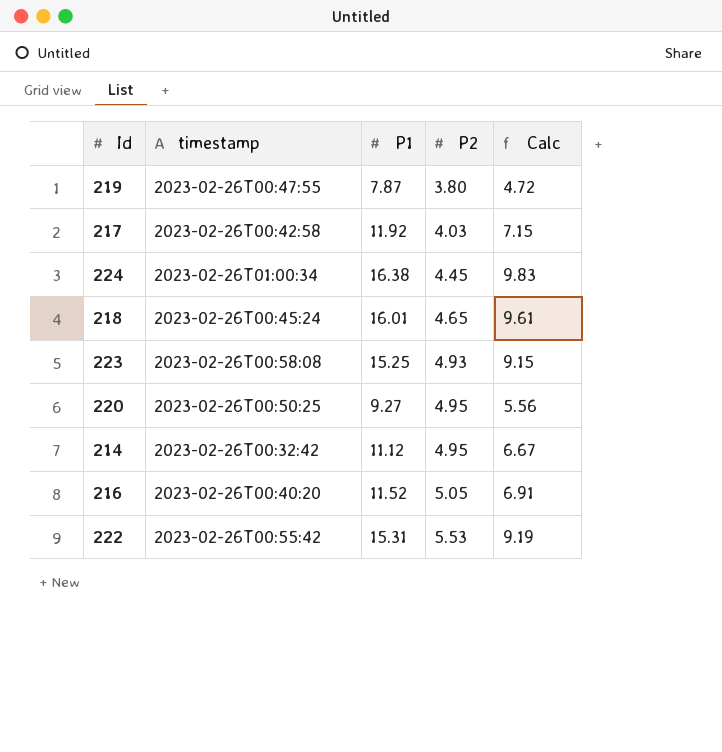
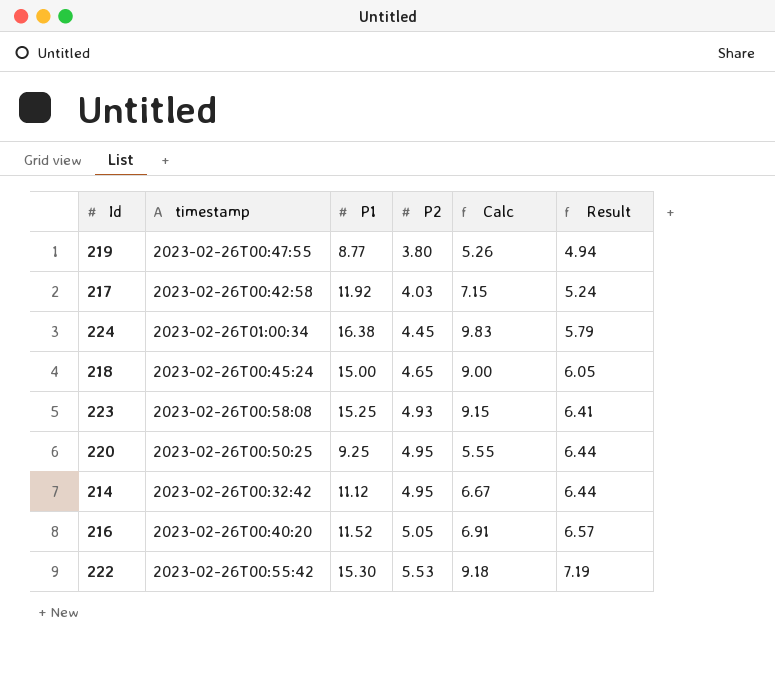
column Result | formula: none -> [P2] * 1.3
219 | P1: 7.87 -> 8.77
219 | Calc: 4.72 -> 5.26
218 | P1: 16.01 -> 15.00
218 | Calc: 9.61 -> 9.00
220 | P1: 9.27 -> 9.25
220 | Calc: 5.56 -> 5.55
222 | P1: 15.31 -> 15.30
222 | Calc: 9.19 -> 9.18

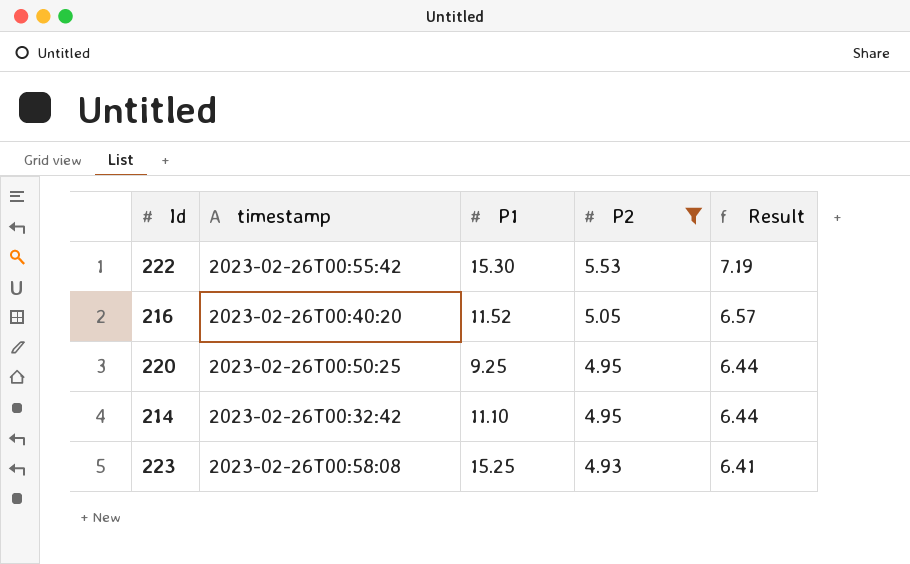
filter: none -> P2 >= 4.93
row order: P2 ascending -> P2 descending
column Calc | formula: [P1] * 0.6 -> none
214 | P1: 11.12 -> 11.10

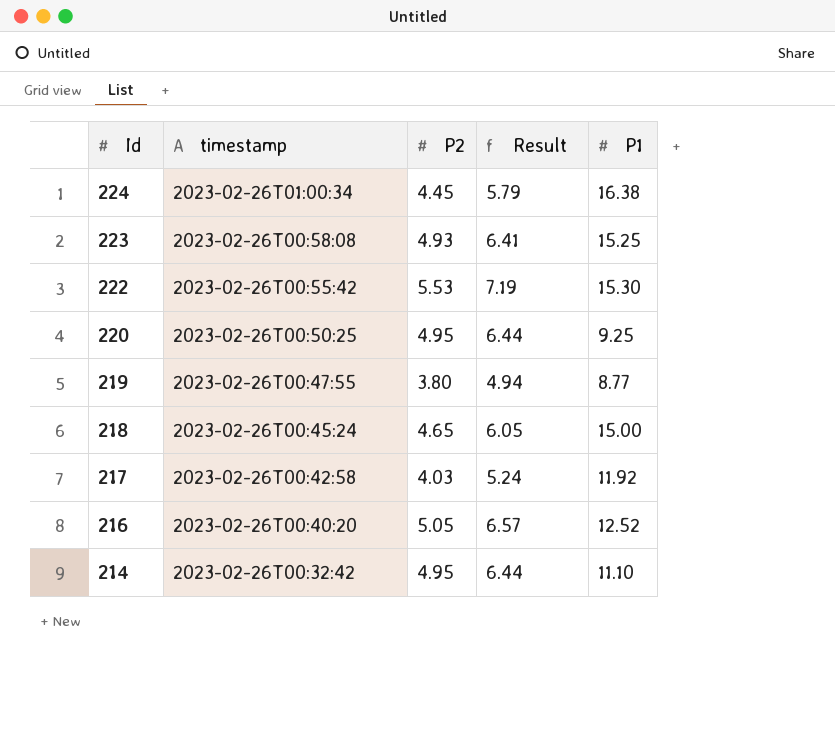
filter: P2 >= 4.93 -> none
row order: P2 descending -> Id descending
column P1 | position: 3 -> 5
216 | P1: 11.52 -> 12.52

